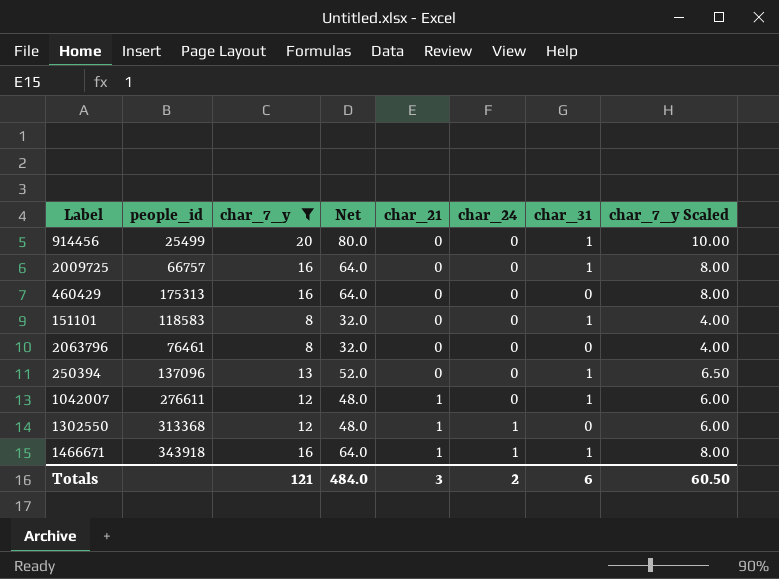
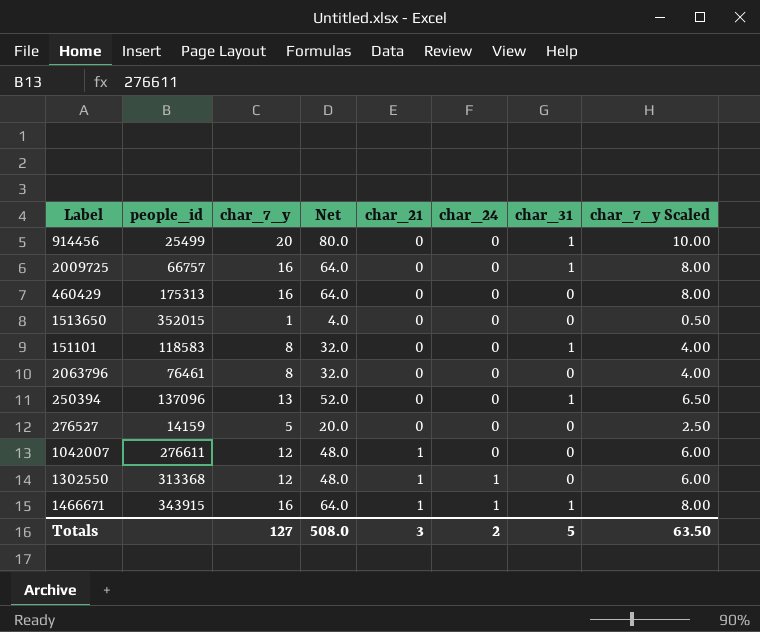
filter: char_7_y >= 8 -> none
1042007 | char_31: 1 -> 0
1466671 | people_id: 343918 -> 343915
Totals | char_7_y: 121 -> 127
Totals | Net: 484.0 -> 508.0
Totals | char_31: 6 -> 5
Totals | char_7_y Scaled: 60.50 -> 63.50

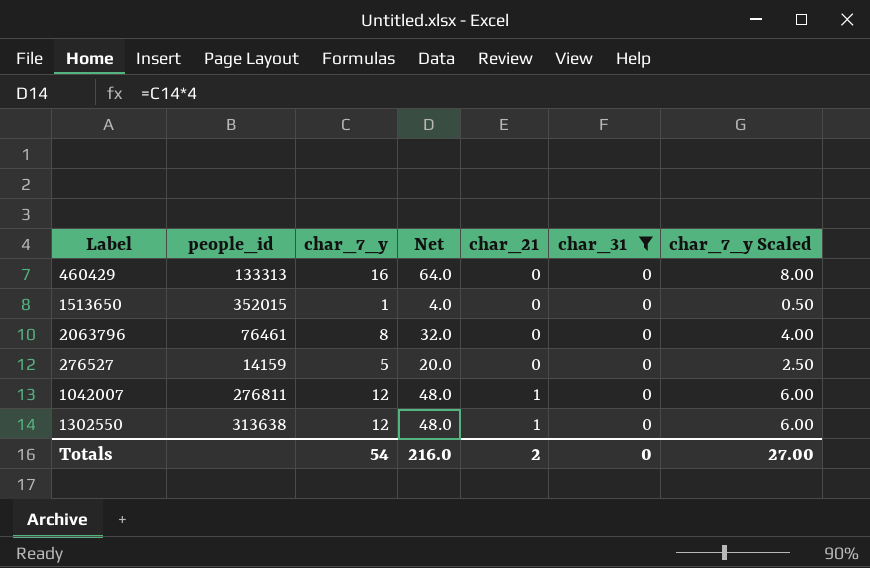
filter: none -> char_31 = 0
column char_24 | position: 6 -> none
460429 | people_id: 175313 -> 133313
1042007 | people_id: 276611 -> 276811
1302550 | people_id: 313368 -> 313638
Totals | char_7_y: 127 -> 54
Totals | Net: 508.0 -> 216.0
Totals | char_21: 3 -> 2
Totals | char_31: 5 -> 0
Totals | char_7_y Scaled: 63.50 -> 27.00

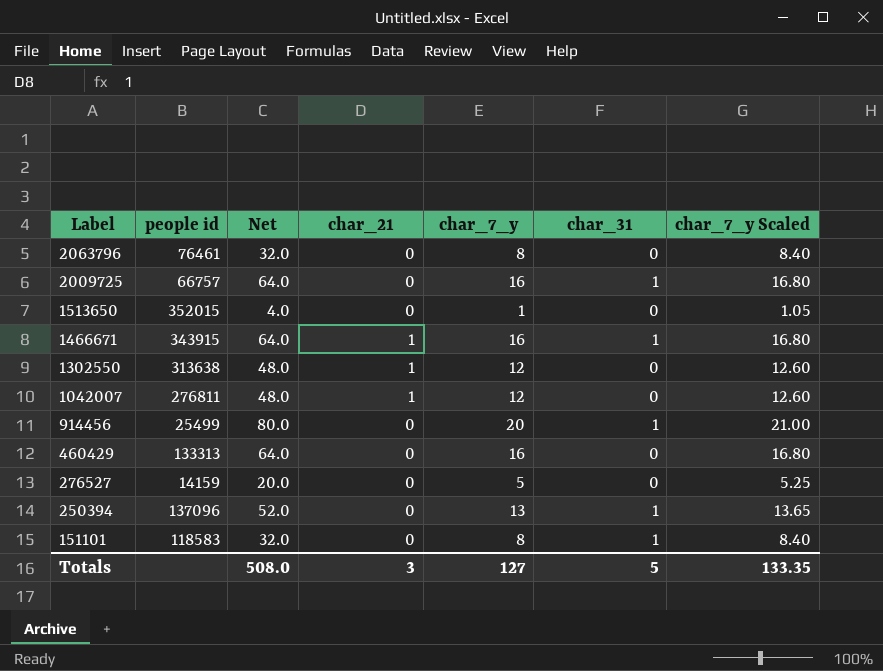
filter: char_31 = 0 -> none
row order: char_21 ascending -> Label descending
column name: people_id -> people id
column char_7_y | position: 3 -> 5
column char_7_y Scaled | formula: [char_7_y] * 0.5 -> [char_7_y] * 1.05
Totals | Net: 216.0 -> 508.0
Totals | char_21: 2 -> 3
Totals | char_7_y: 54 -> 127
Totals | char_31: 0 -> 5
Totals | char_7_y Scaled: 27.00 -> 133.35

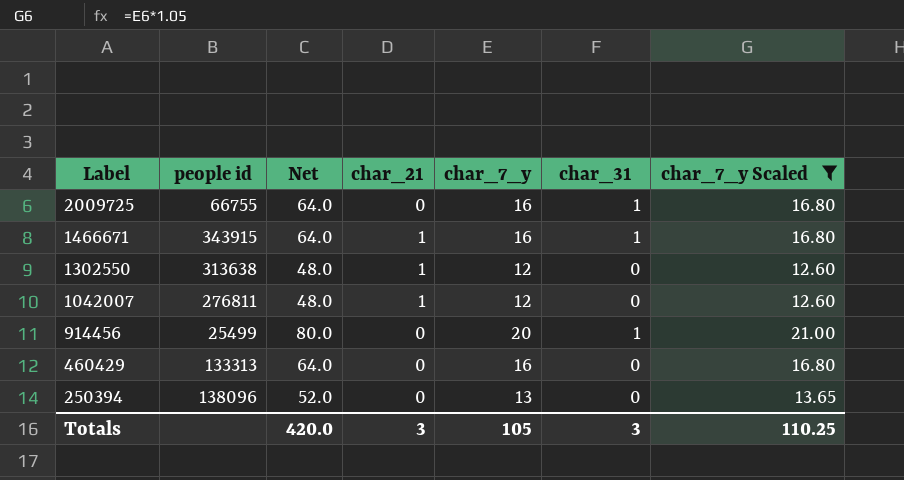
filter: none -> char_7_y Scaled >= 12.60
2009725 | people id: 66757 -> 66755
250394 | people id: 137096 -> 138096
250394 | char_31: 1 -> 0
Totals | Net: 508.0 -> 420.0
Totals | char_7_y: 127 -> 105
Totals | char_31: 5 -> 3
Totals | char_7_y Scaled: 133.35 -> 110.25

